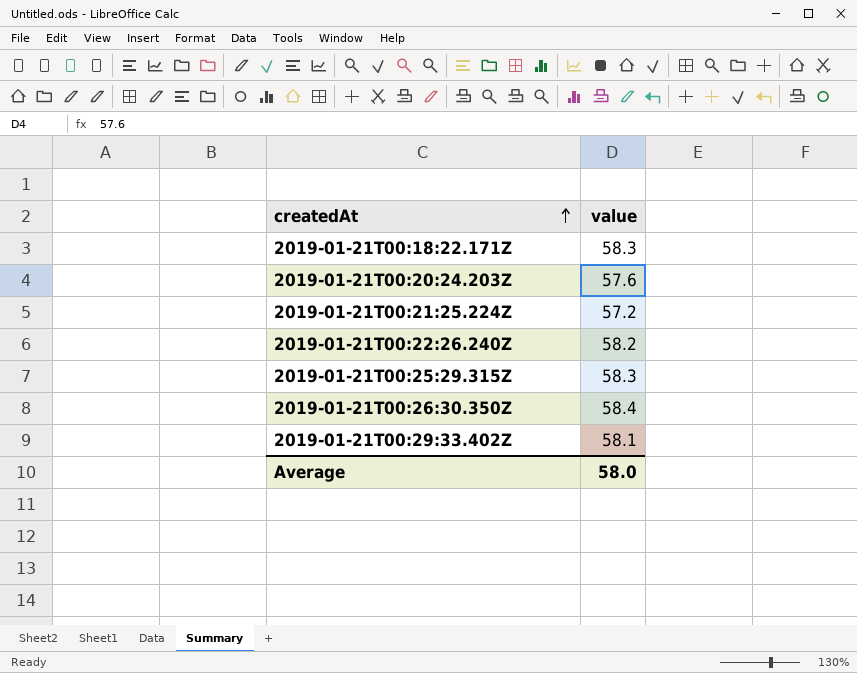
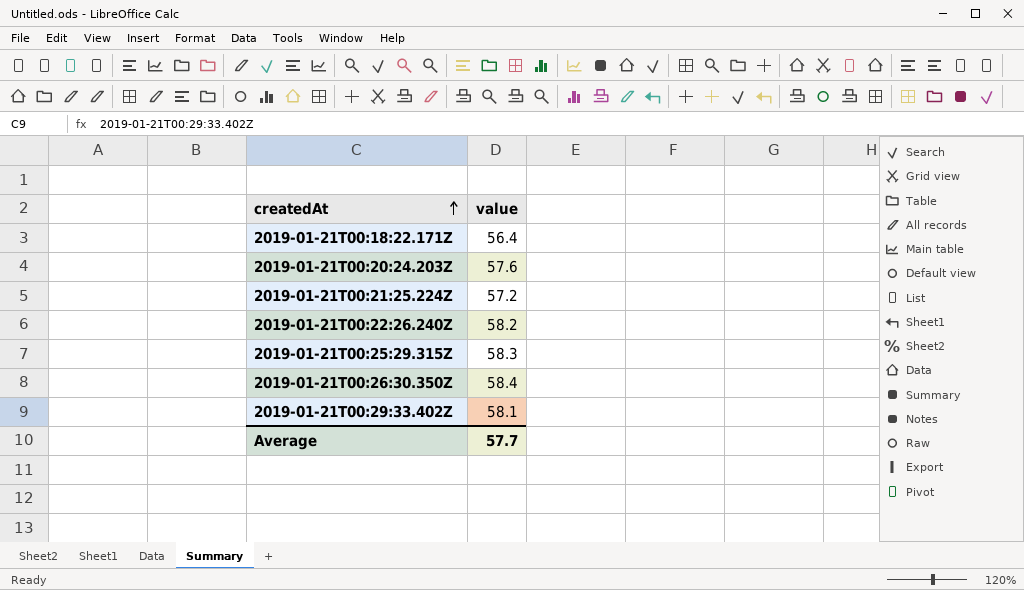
2019-01-21T00:18:22.171Z | value: 58.3 -> 56.4
Average | value: 58.0 -> 57.7

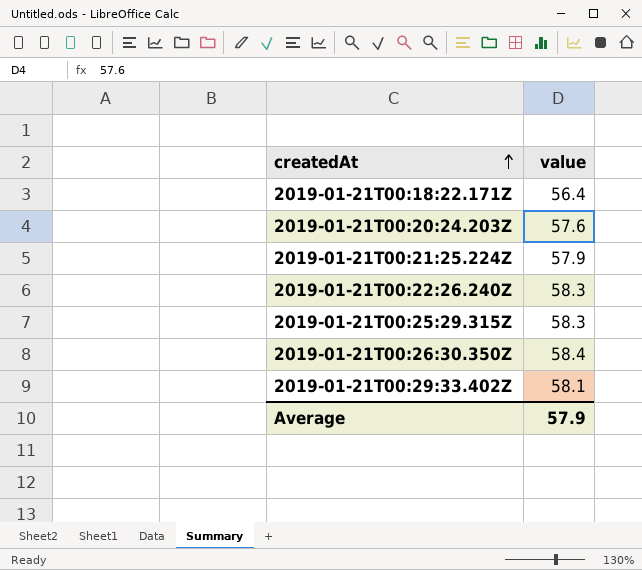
2019-01-21T00:21:25.224Z | value: 57.2 -> 57.9
2019-01-21T00:22:26.240Z | value: 58.2 -> 58.3
Average | value: 57.7 -> 57.9

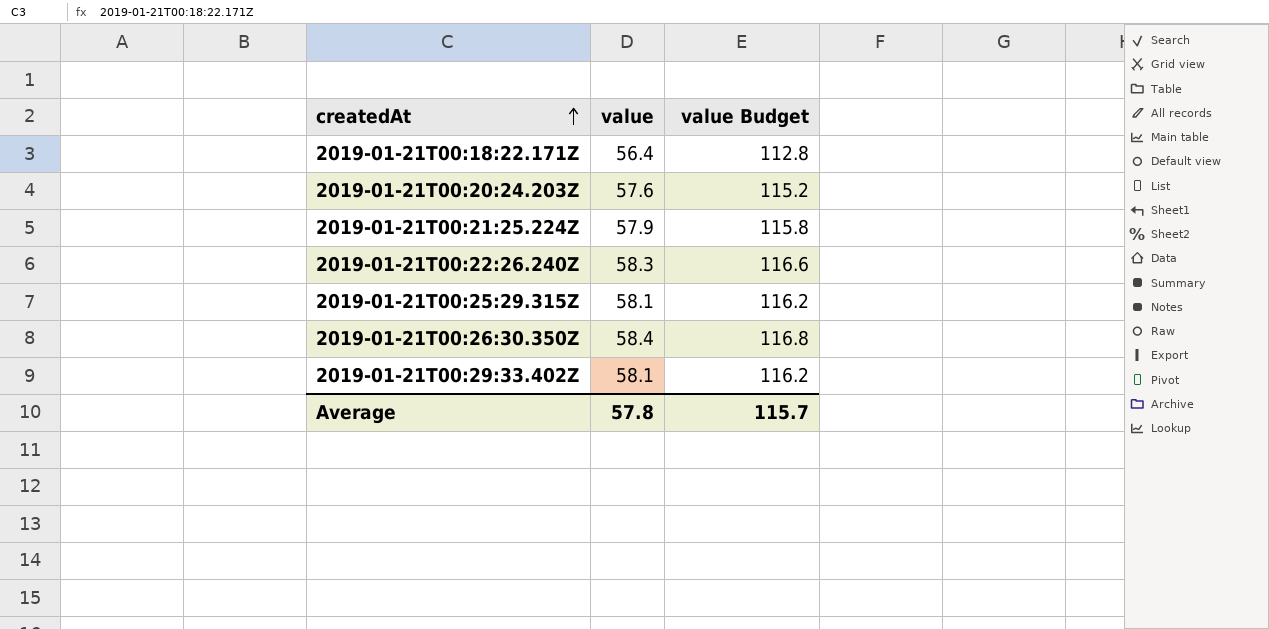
column value Budget | formula: none -> [value] * 2
2019-01-21T00:25:29.315Z | value: 58.3 -> 58.1
Average | value: 57.9 -> 57.8

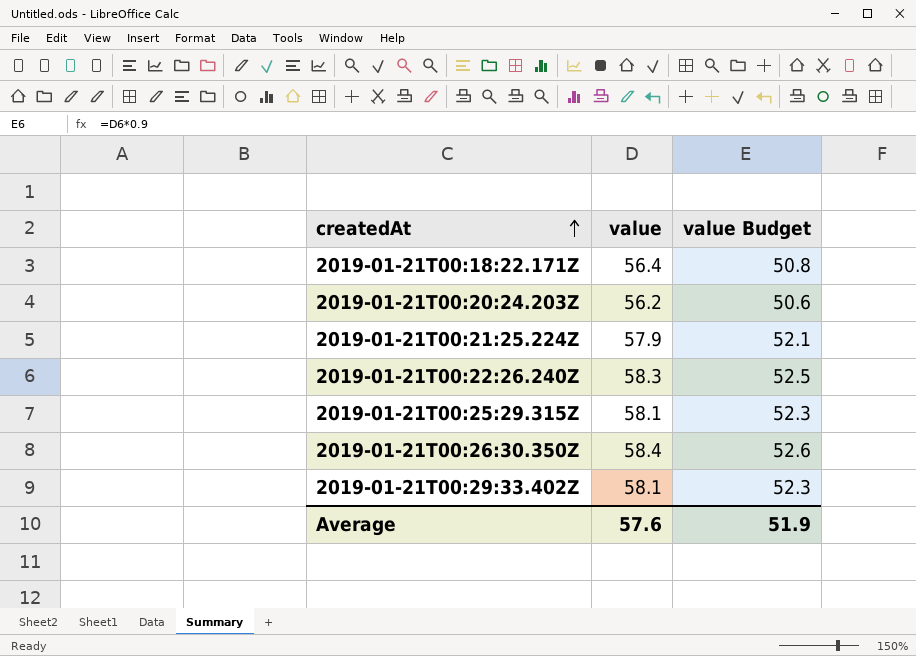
column value Budget | formula: [value] * 2 -> [value] * 0.9
2019-01-21T00:20:24.203Z | value: 57.6 -> 56.2
Average | value: 57.8 -> 57.6
Average | value Budget: 115.7 -> 51.9

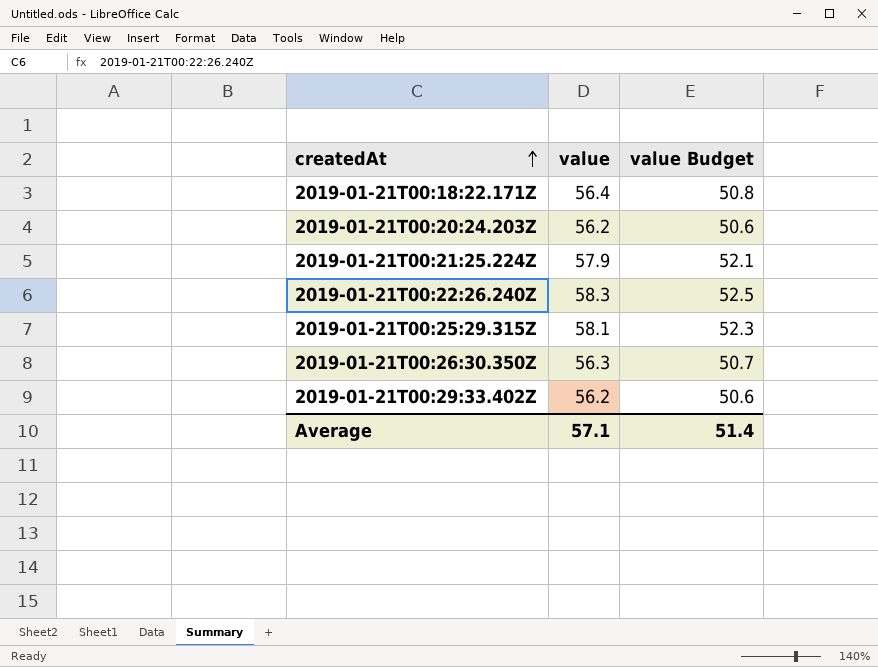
2019-01-21T00:26:30.350Z | value: 58.4 -> 56.3
2019-01-21T00:26:30.350Z | value Budget: 52.6 -> 50.7
2019-01-21T00:29:33.402Z | value: 58.1 -> 56.2
2019-01-21T00:29:33.402Z | value Budget: 52.3 -> 50.6
Average | value: 57.6 -> 57.1
Average | value Budget: 51.9 -> 51.4

